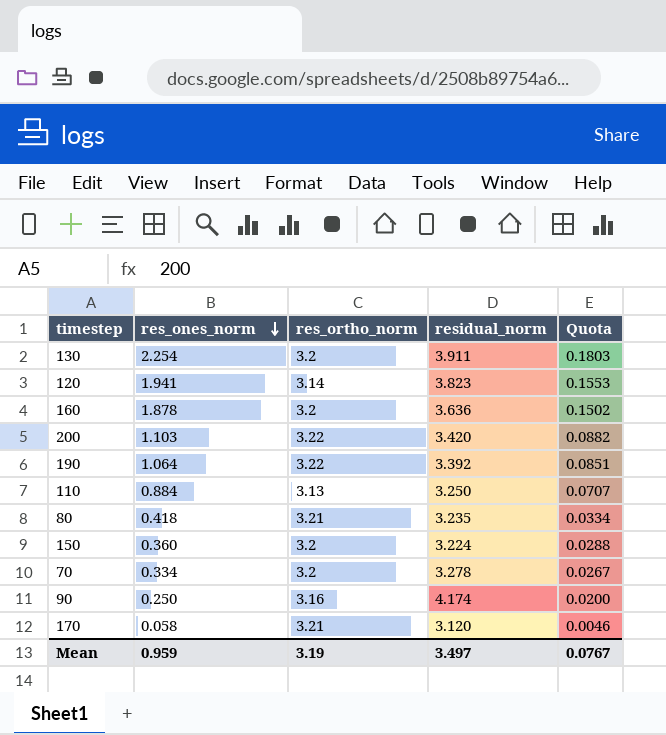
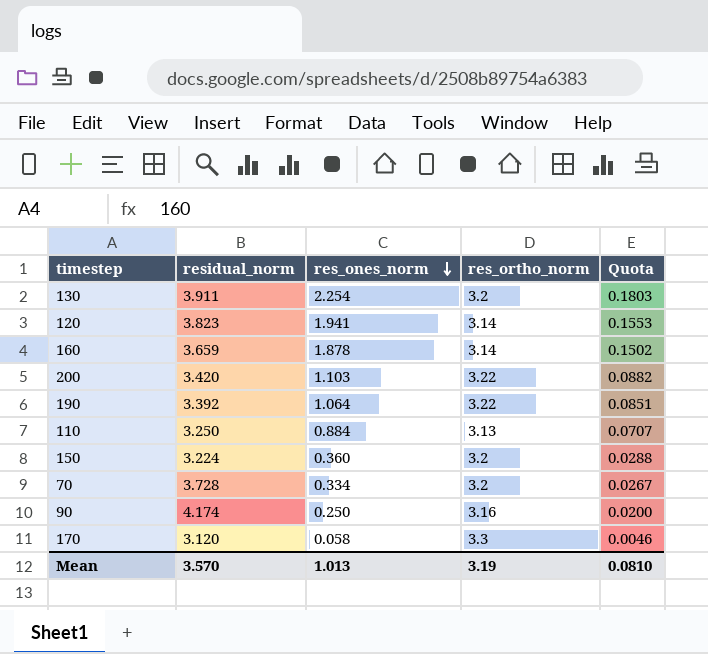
column residual_norm | position: 4 -> 2
row 80: 0.418 | 3.21 | 3.235 | 0.0334 -> none
160 | residual_norm: 3.636 -> 3.659
160 | res_ortho_norm: 3.2 -> 3.14
70 | residual_norm: 3.278 -> 3.728
170 | res_ortho_norm: 3.21 -> 3.3
Mean | residual_norm: 3.497 -> 3.570
Mean | res_ones_norm: 0.959 -> 1.013
Mean | Quota: 0.0767 -> 0.0810

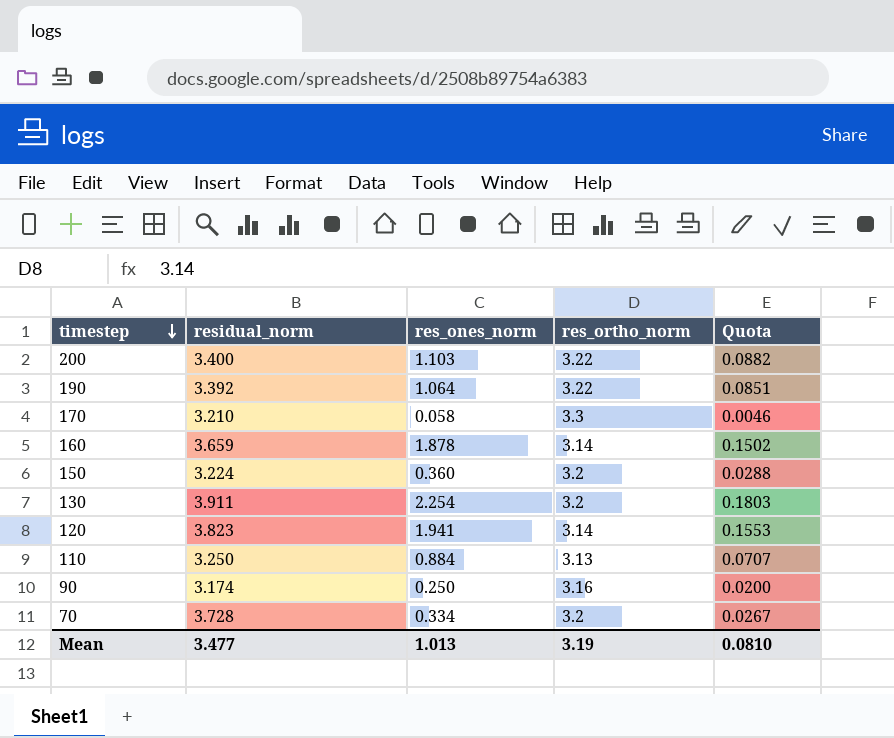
row order: res_ones_norm descending -> timestep descending
200 | residual_norm: 3.420 -> 3.400
170 | residual_norm: 3.120 -> 3.210
90 | residual_norm: 4.174 -> 3.174
Mean | residual_norm: 3.570 -> 3.477

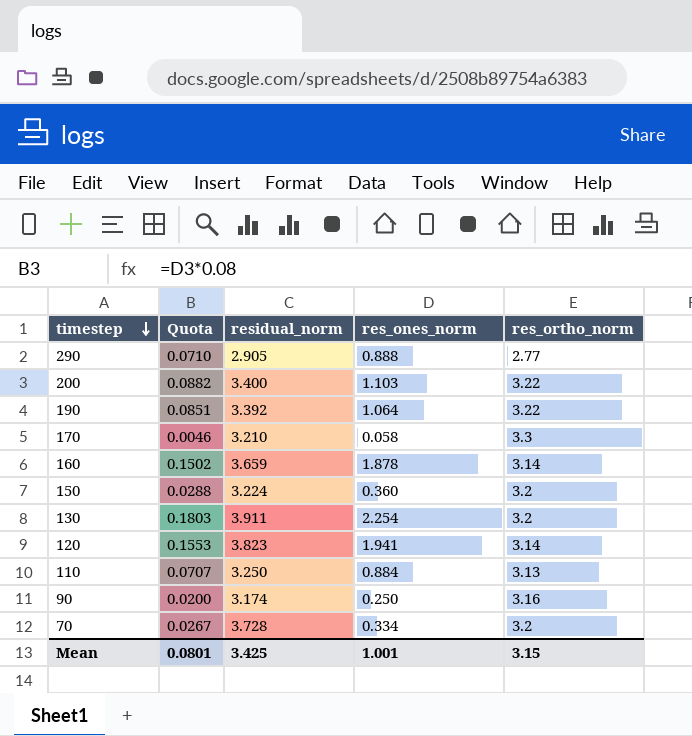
column Quota | position: 5 -> 2
row 290: none -> 0.0710 | 2.905 | 0.888 | 2.77
Mean | Quota: 0.0810 -> 0.0801
Mean | residual_norm: 3.477 -> 3.425
Mean | res_ones_norm: 1.013 -> 1.001
Mean | res_ortho_norm: 3.19 -> 3.15

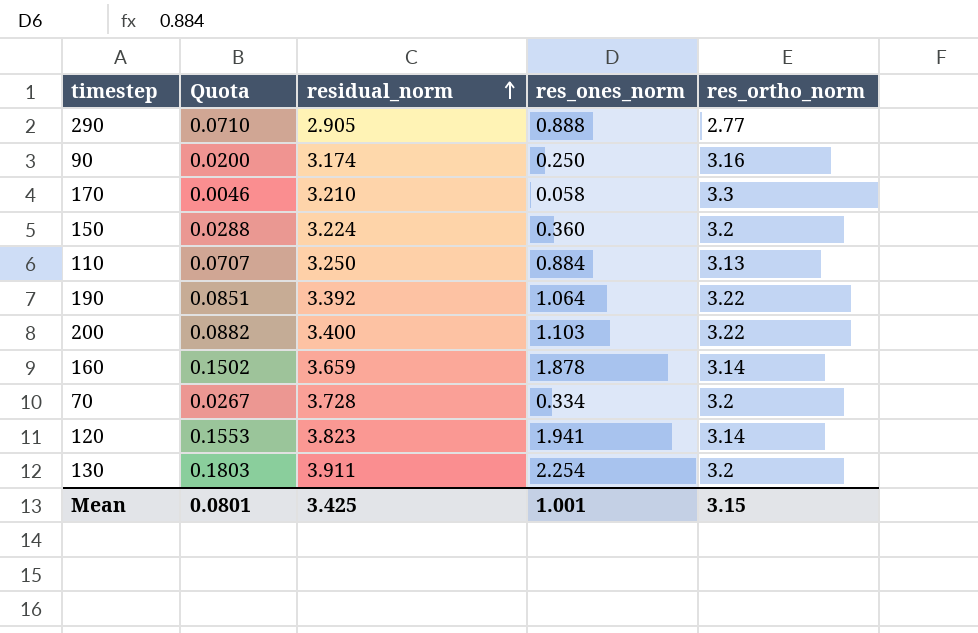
row order: timestep descending -> residual_norm ascending

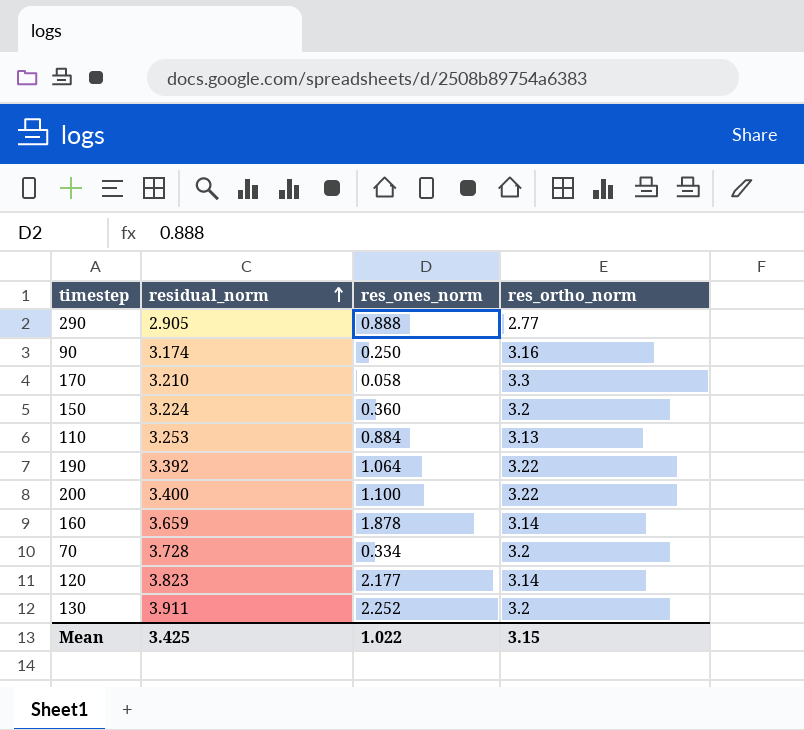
column Quota | formula: [res_ones_norm] * 0.08 -> none
110 | residual_norm: 3.250 -> 3.253
200 | res_ones_norm: 1.103 -> 1.100
120 | res_ones_norm: 1.941 -> 2.177
130 | res_ones_norm: 2.254 -> 2.252
Mean | res_ones_norm: 1.001 -> 1.022

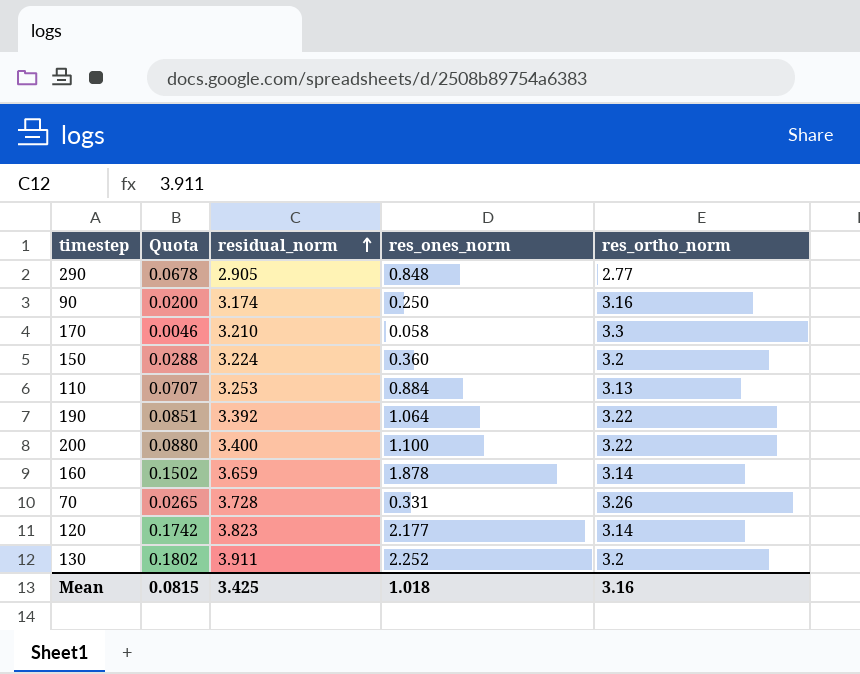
column Quota | formula: none -> [res_ones_norm] * 0.08
290 | res_ones_norm: 0.888 -> 0.848
70 | res_ones_norm: 0.334 -> 0.331
70 | res_ortho_norm: 3.2 -> 3.26
Mean | res_ones_norm: 1.022 -> 1.018
Mean | res_ortho_norm: 3.15 -> 3.16

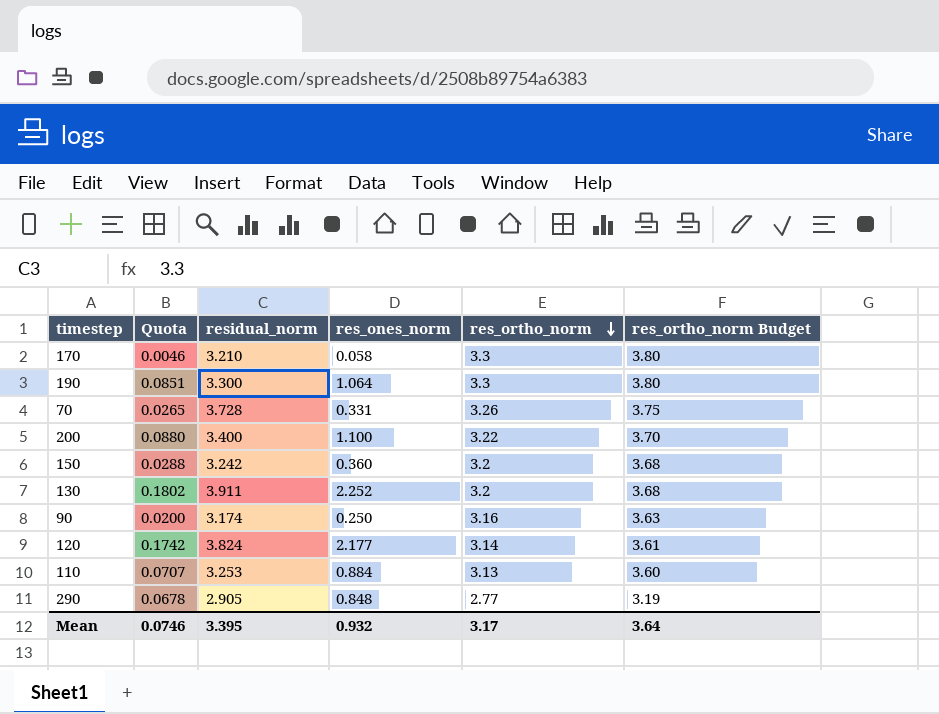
row order: residual_norm ascending -> res_ortho_norm descending
column res_ortho_norm Budget | formula: none -> [res_ortho_norm] * 1.15
row 160: 0.1502 | 3.659 | 1.878 | 3.14 -> none
190 | residual_norm: 3.392 -> 3.300
190 | res_ortho_norm: 3.22 -> 3.3
150 | residual_norm: 3.224 -> 3.242
120 | residual_norm: 3.823 -> 3.824
Mean | Quota: 0.0815 -> 0.0746
Mean | residual_norm: 3.425 -> 3.395
Mean | res_ones_norm: 1.018 -> 0.932
Mean | res_ortho_norm: 3.16 -> 3.17

